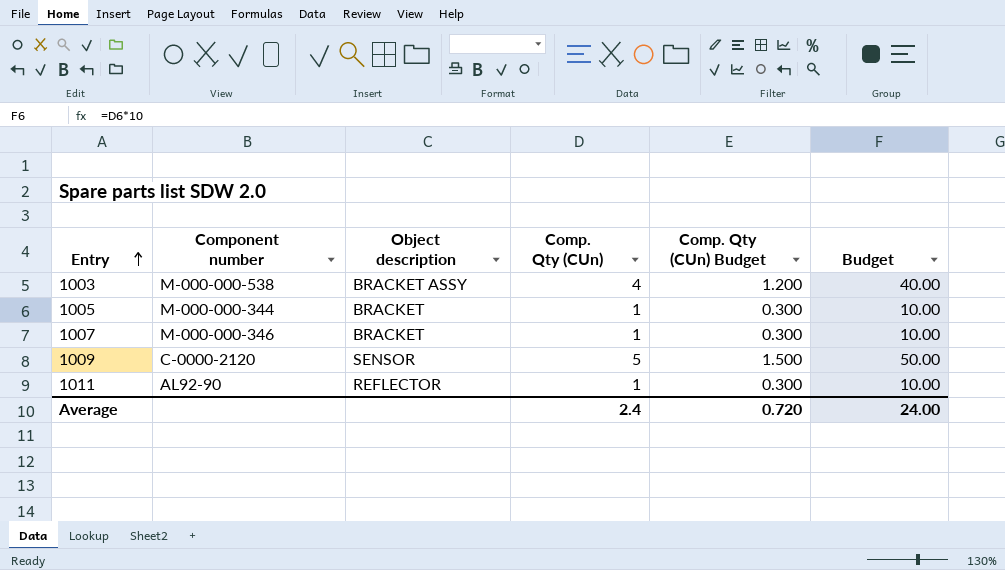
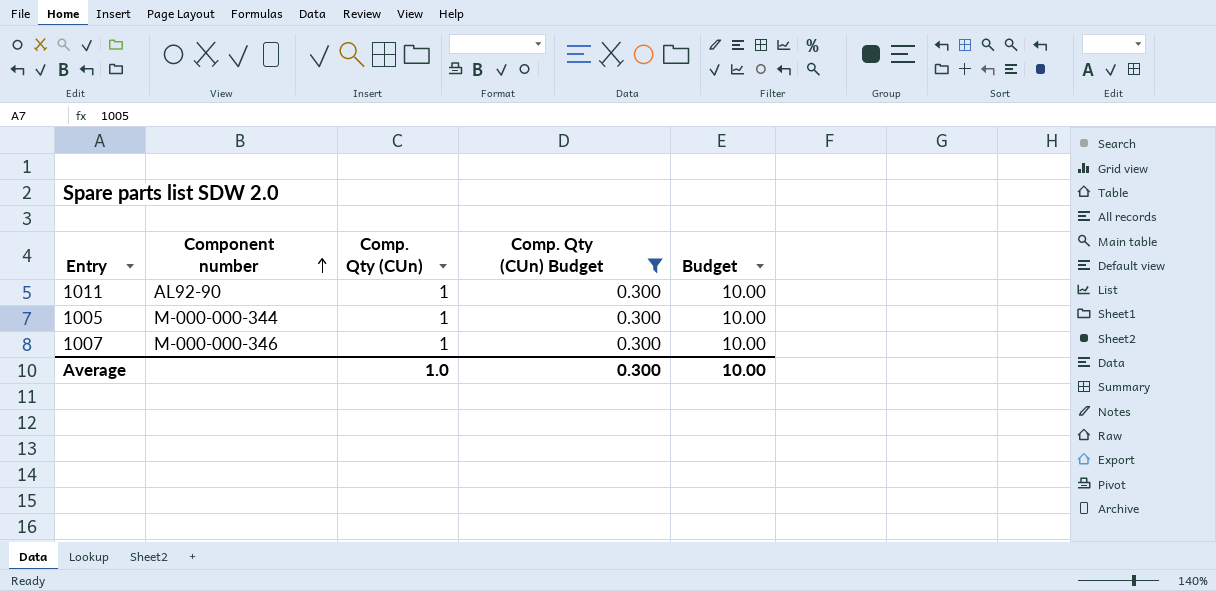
filter: none -> Comp. Qty (CUn) Budget = 0.300
row order: Entry ascending -> Component number ascending
column Object description | position: 3 -> none
Average | Comp. Qty (CUn): 2.4 -> 1.0
Average | Comp. Qty (CUn) Budget: 0.720 -> 0.300
Average | Budget: 24.00 -> 10.00

